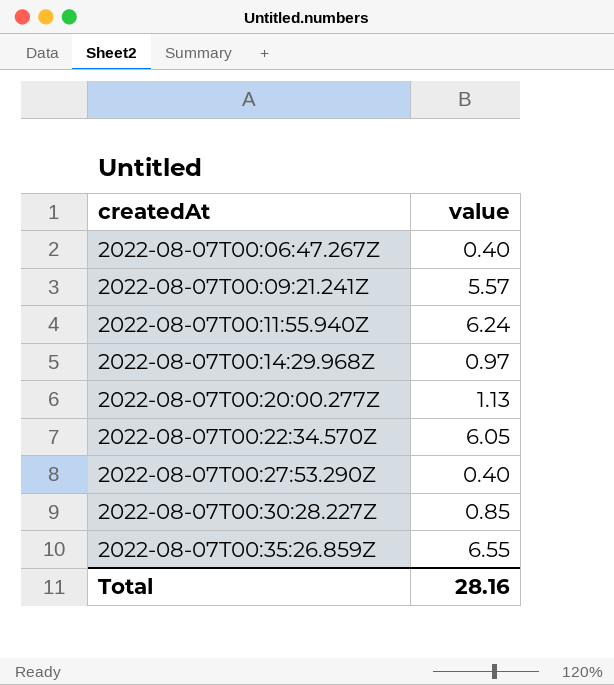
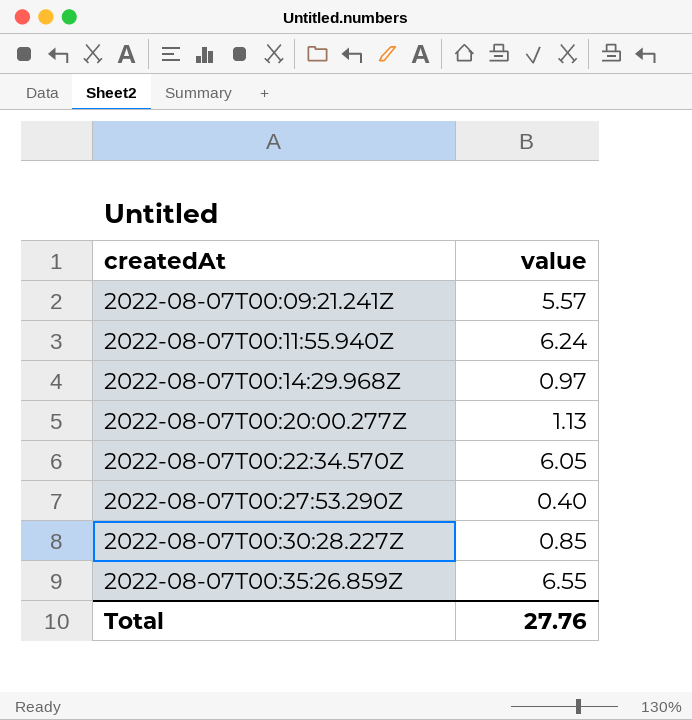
row 2022-08-07T00:06:47.267Z: 0.40 -> none
Total | value: 28.16 -> 27.76

